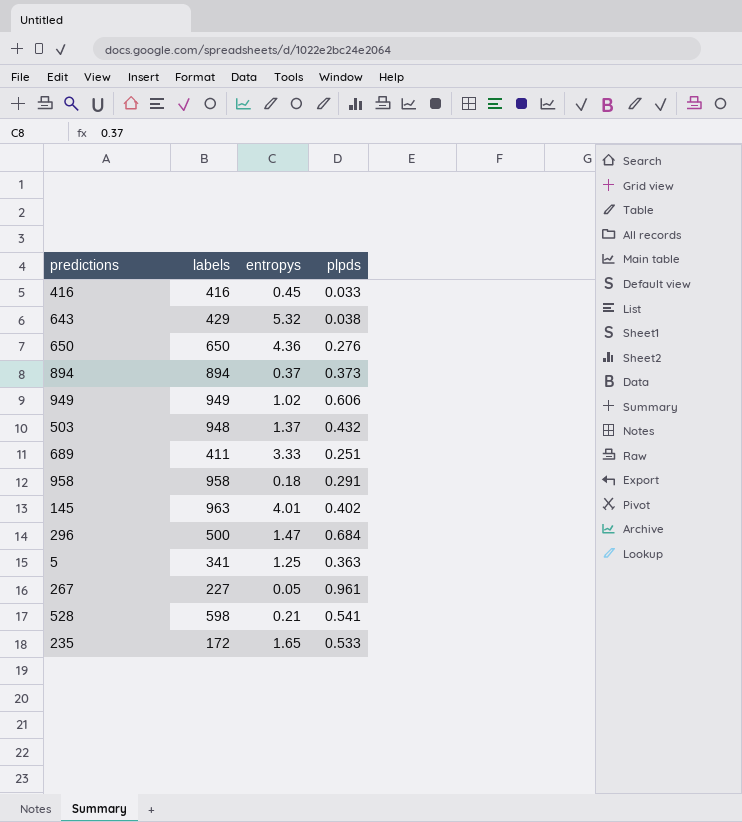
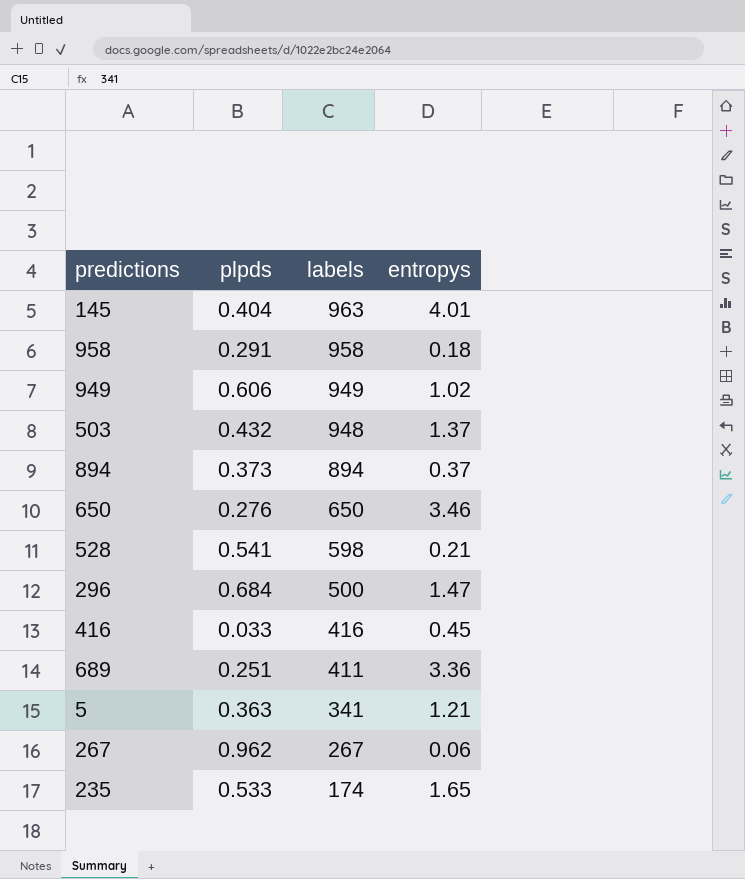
row order: none -> labels descending
column plpds | position: 4 -> 2
row 643: 429 | 5.32 | 0.038 -> none
145 | plpds: 0.402 -> 0.404
650 | entropys: 4.36 -> 3.46
689 | entropys: 3.33 -> 3.36
5 | entropys: 1.25 -> 1.21
267 | plpds: 0.961 -> 0.962
267 | labels: 227 -> 267
267 | entropys: 0.05 -> 0.06
235 | labels: 172 -> 174

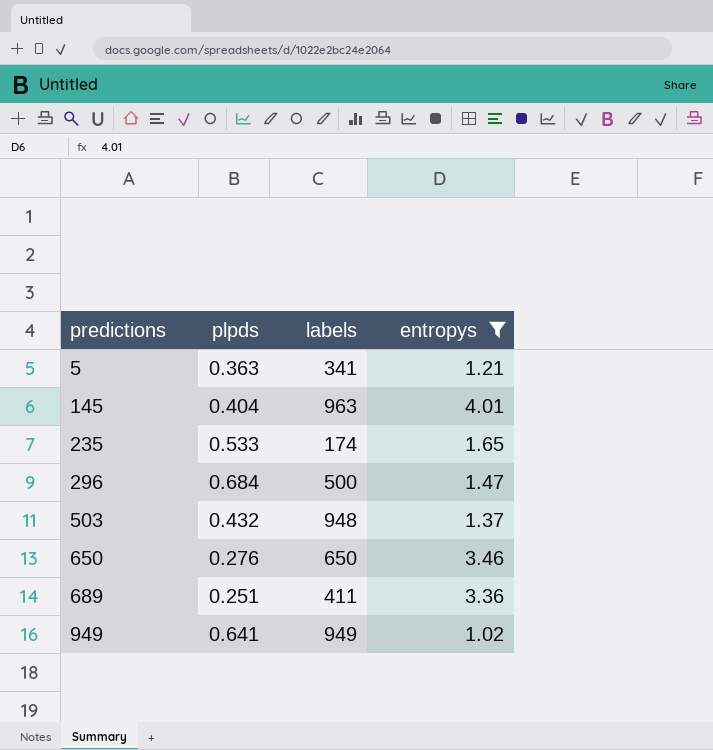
filter: none -> entropys >= 1.02
row order: labels descending -> predictions ascending
949 | plpds: 0.606 -> 0.641

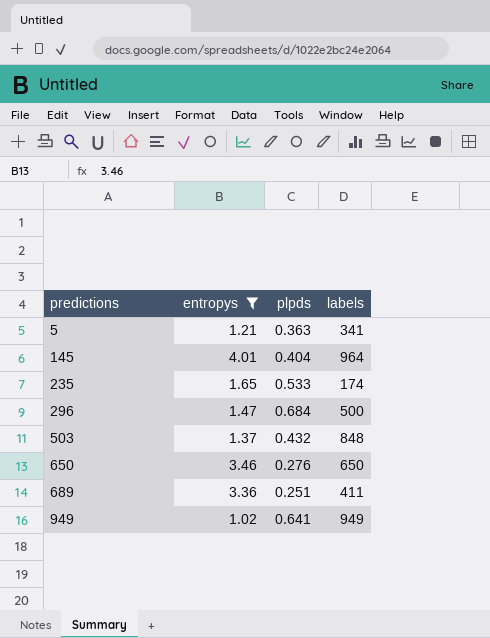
column entropys | position: 4 -> 2
145 | labels: 963 -> 964
503 | labels: 948 -> 848

